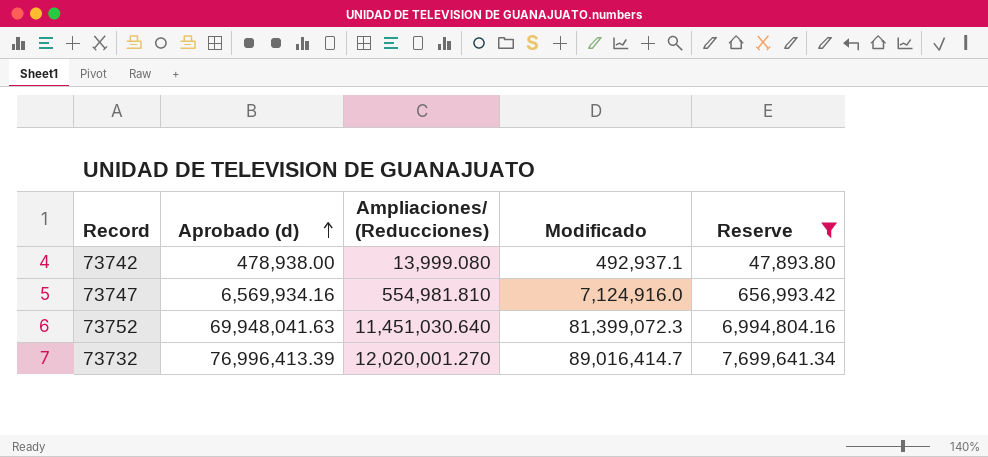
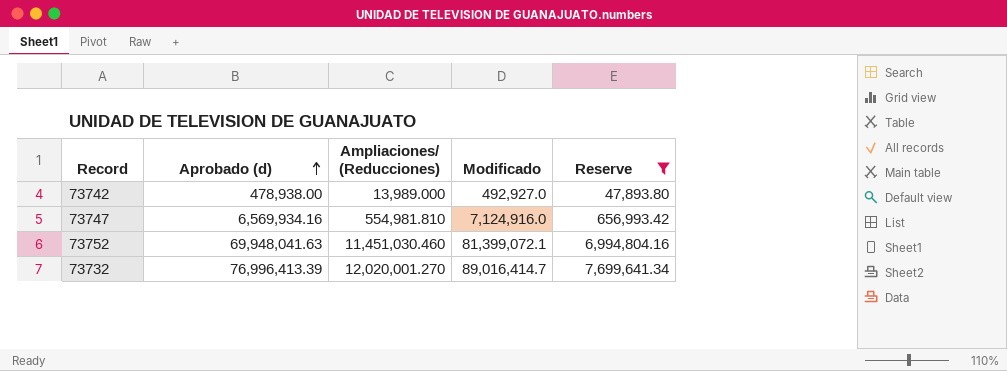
73742 | Ampliaciones/ (Reducciones): 13,999.080 -> 13,989.000
73742 | Modificado: 492,937.1 -> 492,927.0
73752 | Ampliaciones/ (Reducciones): 11,451,030.640 -> 11,451,030.460
73752 | Modificado: 81,399,072.3 -> 81,399,072.1

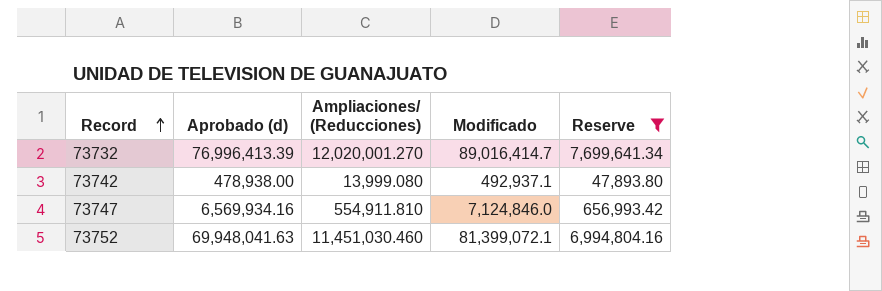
row order: Aprobado (d) ascending -> Record ascending
73742 | Ampliaciones/ (Reducciones): 13,989.000 -> 13,999.080
73742 | Modificado: 492,927.0 -> 492,937.1
73747 | Ampliaciones/ (Reducciones): 554,981.810 -> 554,911.810
73747 | Modificado: 7,124,916.0 -> 7,124,846.0

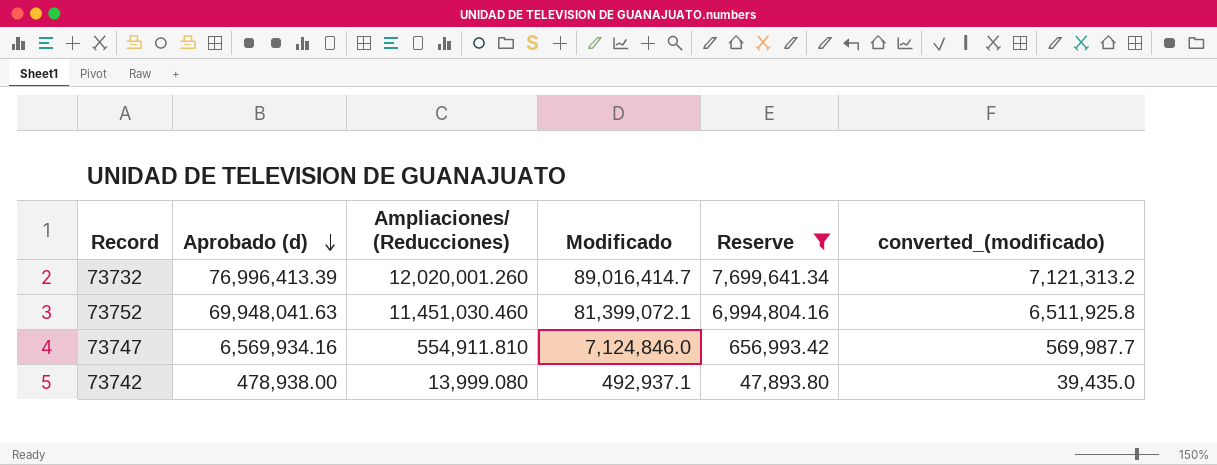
row order: Record ascending -> Aprobado (d) descending
column converted_(modificado) | formula: none -> [Modificado] * 0.08
73732 | Ampliaciones/ (Reducciones): 12,020,001.270 -> 12,020,001.260

